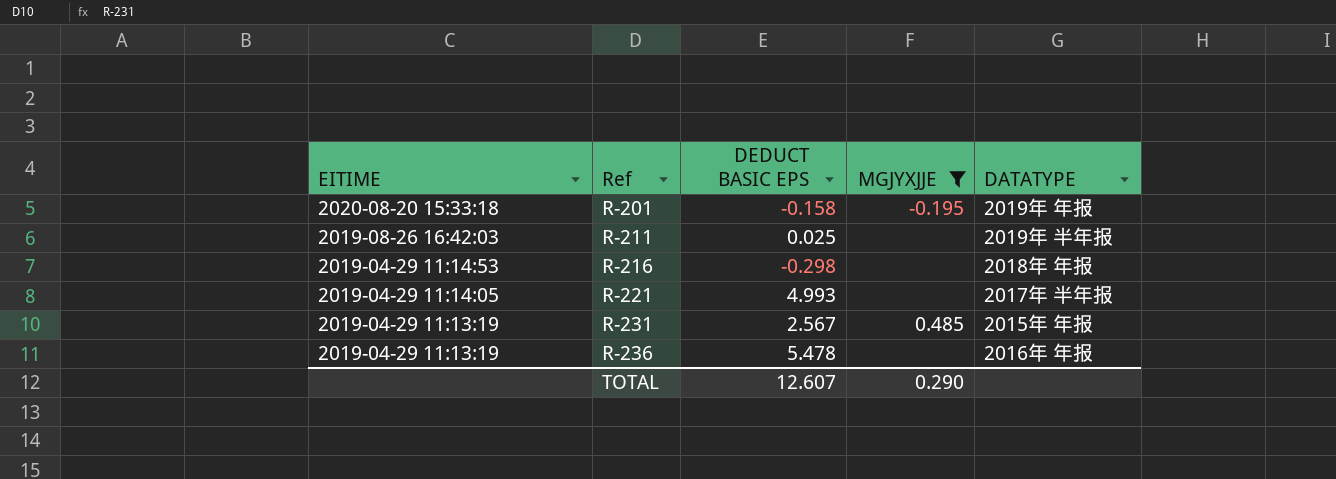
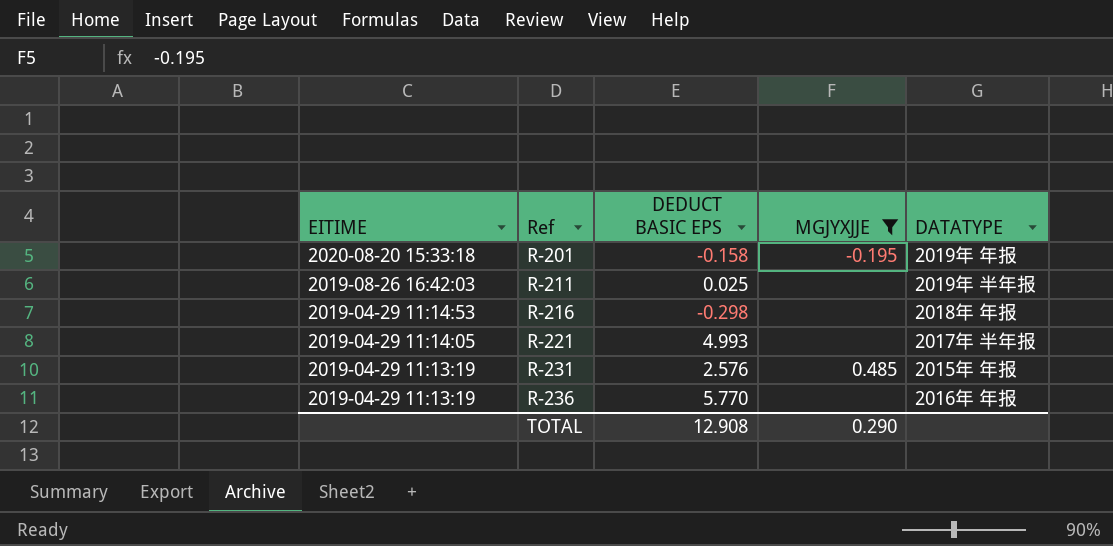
R-231 | DEDUCT BASIC EPS: 2.567 -> 2.576
R-236 | DEDUCT BASIC EPS: 5.478 -> 5.770
TOTAL | DEDUCT BASIC EPS: 12.607 -> 12.908

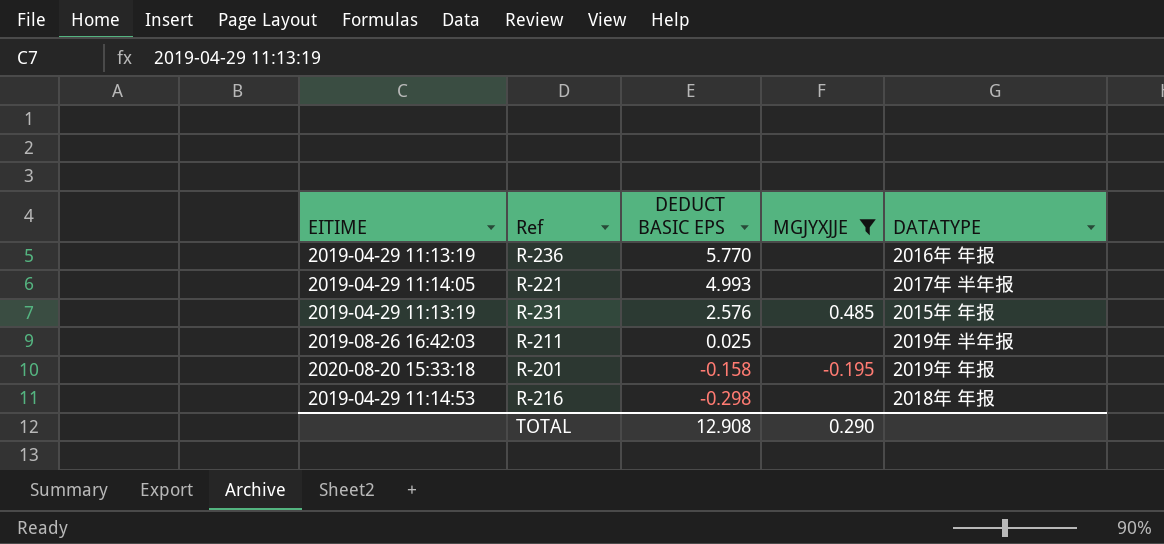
row order: EITIME descending -> DEDUCT BASIC EPS descending

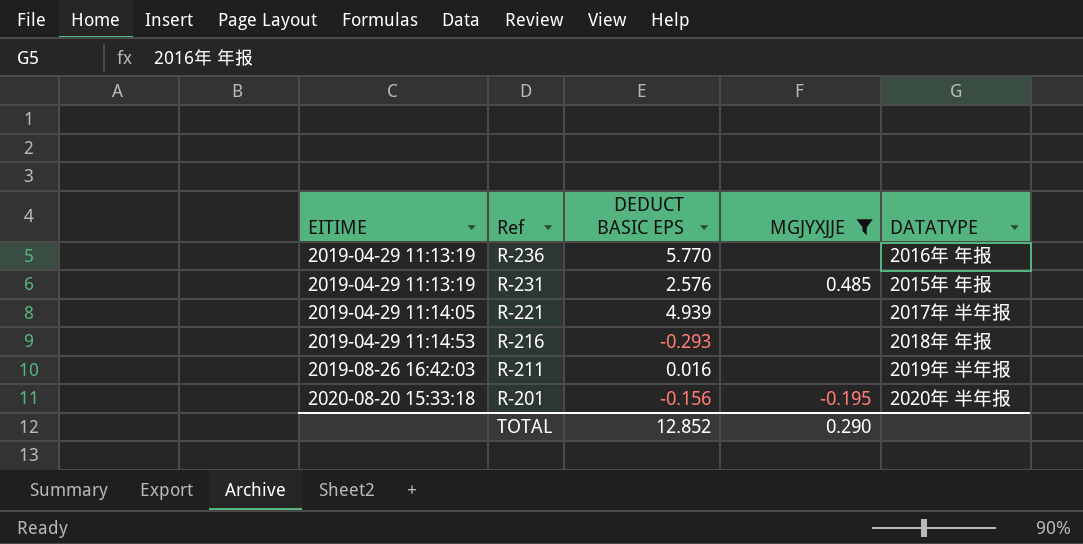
row order: DEDUCT BASIC EPS descending -> EITIME ascending
R-221 | DEDUCT BASIC EPS: 4.993 -> 4.939
R-216 | DEDUCT BASIC EPS: -0.298 -> -0.293
R-211 | DEDUCT BASIC EPS: 0.025 -> 0.016
R-201 | DEDUCT BASIC EPS: -0.158 -> -0.156
R-201 | DATATYPE: 2019年 年报 -> 2020年 半年报
TOTAL | DEDUCT BASIC EPS: 12.908 -> 12.852

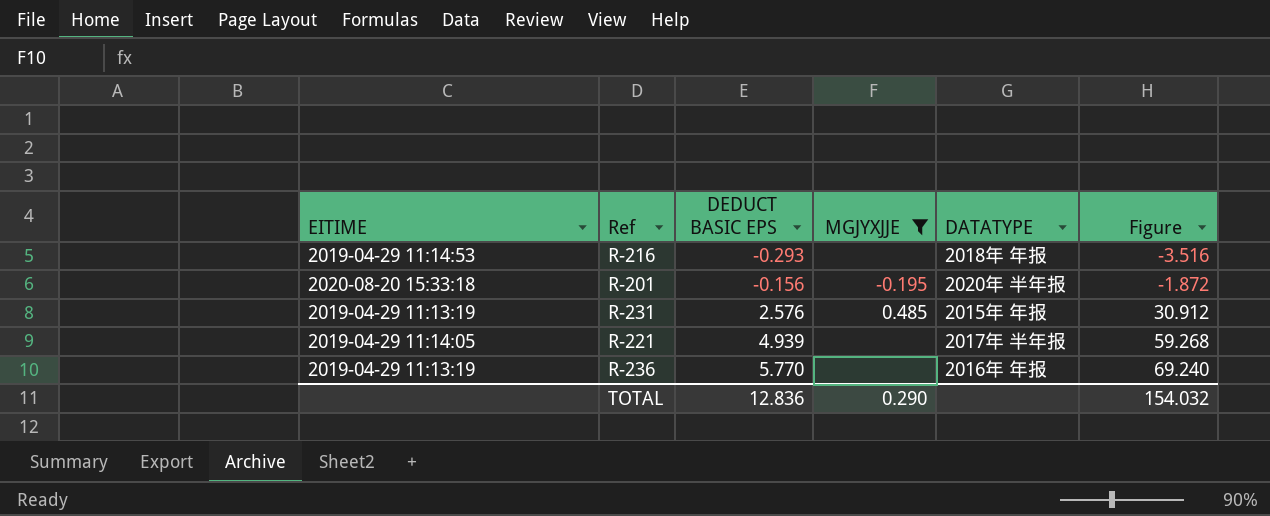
row order: EITIME ascending -> DEDUCT BASIC EPS ascending
column Figure | formula: none -> [DEDUCT BASIC EPS] * 12
row R-211: 2019-08-26 16:42:03 | 0.016 | none | 2019年 半年报 -> none
TOTAL | DEDUCT BASIC EPS: 12.852 -> 12.836

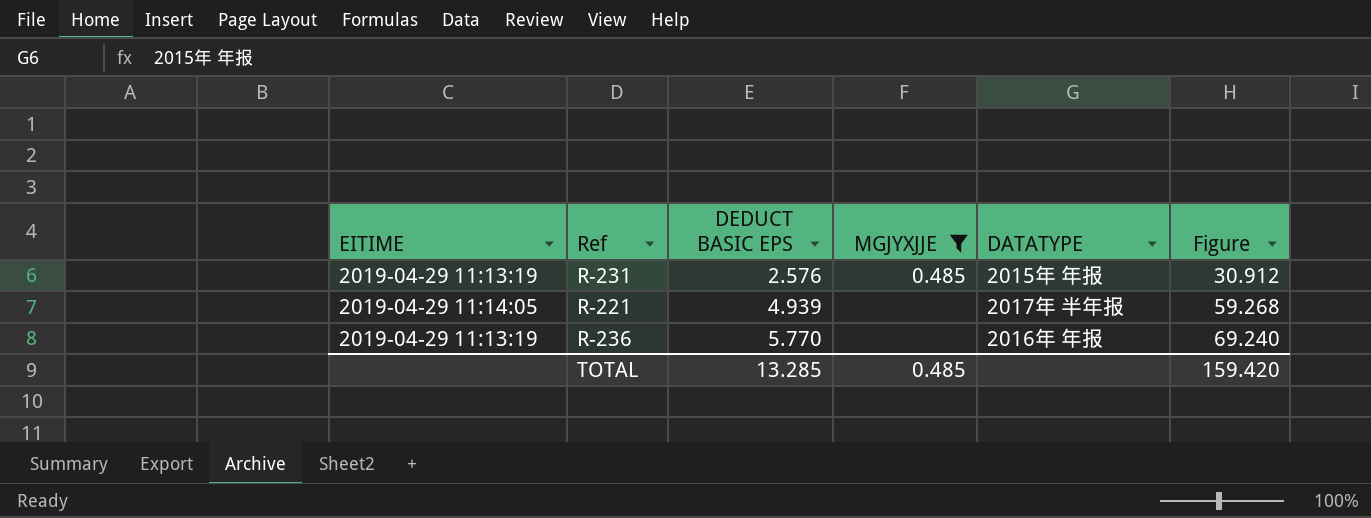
row R-216: 2019-04-29 11:14:53 | -0.293 | none | 2018年 年报 | -3.516 -> none
row R-201: 2020-08-20 15:33:18 | -0.156 | -0.195 | 2020年 半年报 | -1.872 -> none
TOTAL | DEDUCT BASIC EPS: 12.836 -> 13.285
TOTAL | MGJYXJJE: 0.290 -> 0.485
TOTAL | Figure: 154.032 -> 159.420

